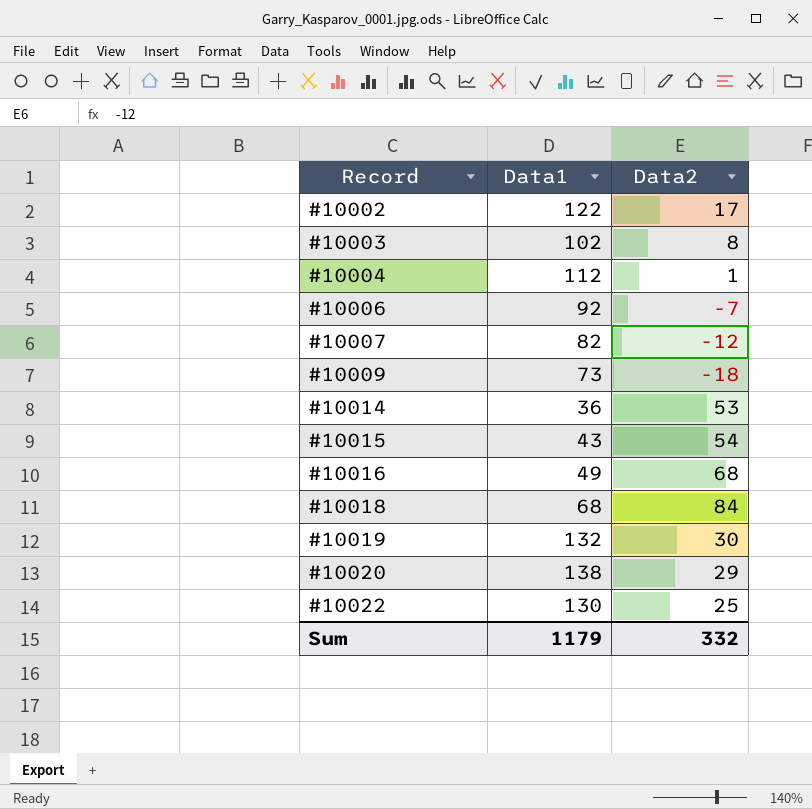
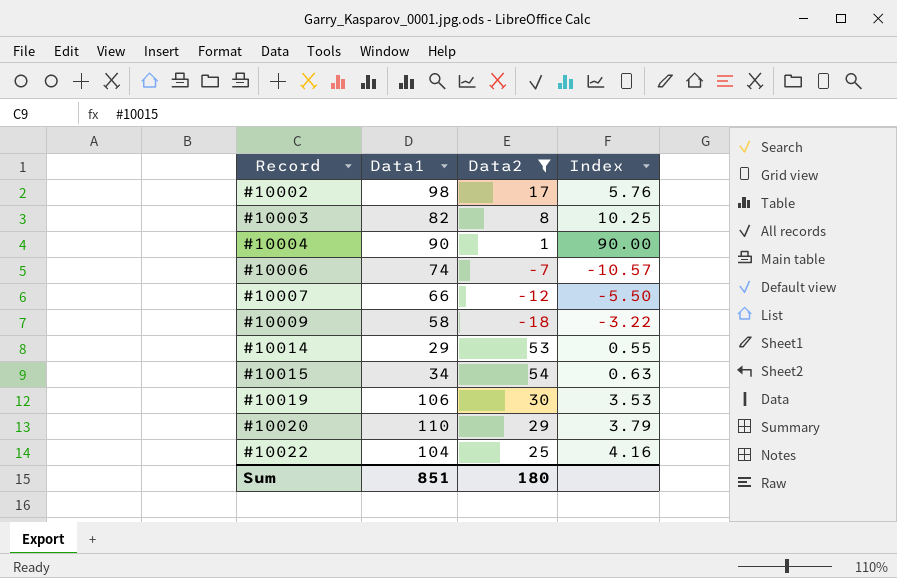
filter: none -> Data2 <= 54
column Index | formula: none -> [Data1] / [Data2]
#10002 | Data1: 122 -> 98
#10003 | Data1: 102 -> 82
#10004 | Data1: 112 -> 90
#10006 | Data1: 92 -> 74
#10007 | Data1: 82 -> 66
#10009 | Data1: 73 -> 58
#10014 | Data1: 36 -> 29
#10015 | Data1: 43 -> 34
#10019 | Data1: 132 -> 106
#10020 | Data1: 138 -> 110
#10022 | Data1: 130 -> 104
Sum | Data1: 1179 -> 851
Sum | Data2: 332 -> 180

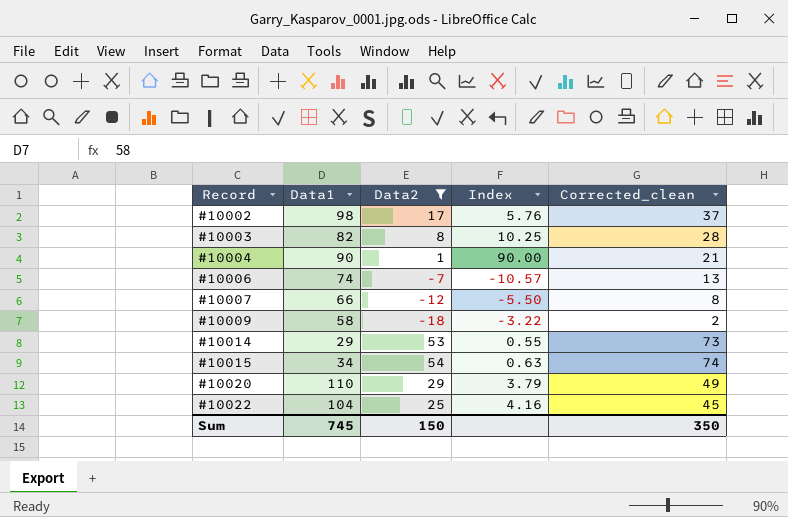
column Corrected_clean | formula: none -> [Data2] + 20
row #10019: 106 | 30 | 3.53 -> none
Sum | Data1: 851 -> 745
Sum | Data2: 180 -> 150

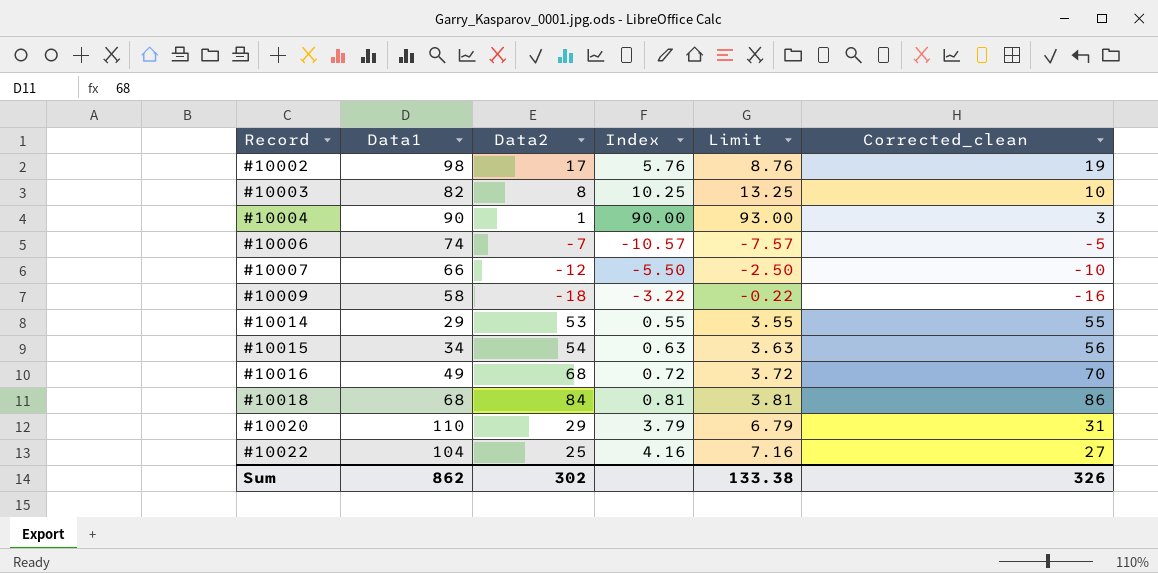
filter: Data2 <= 54 -> none
column Limit | formula: none -> [Index] + 3
column Corrected_clean | formula: [Data2] + 20 -> [Data2] + 2
Sum | Data1: 745 -> 862
Sum | Data2: 150 -> 302
Sum | Corrected_clean: 350 -> 326

